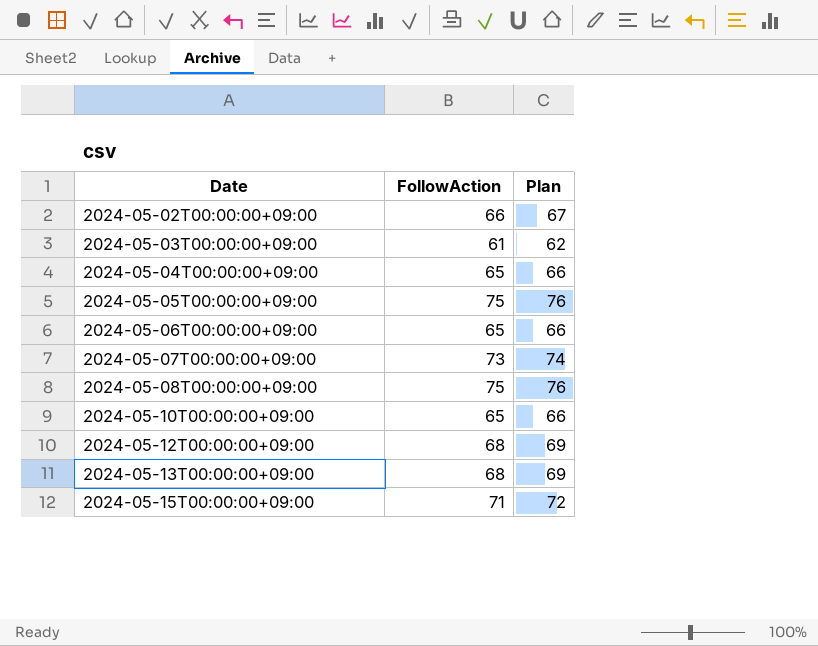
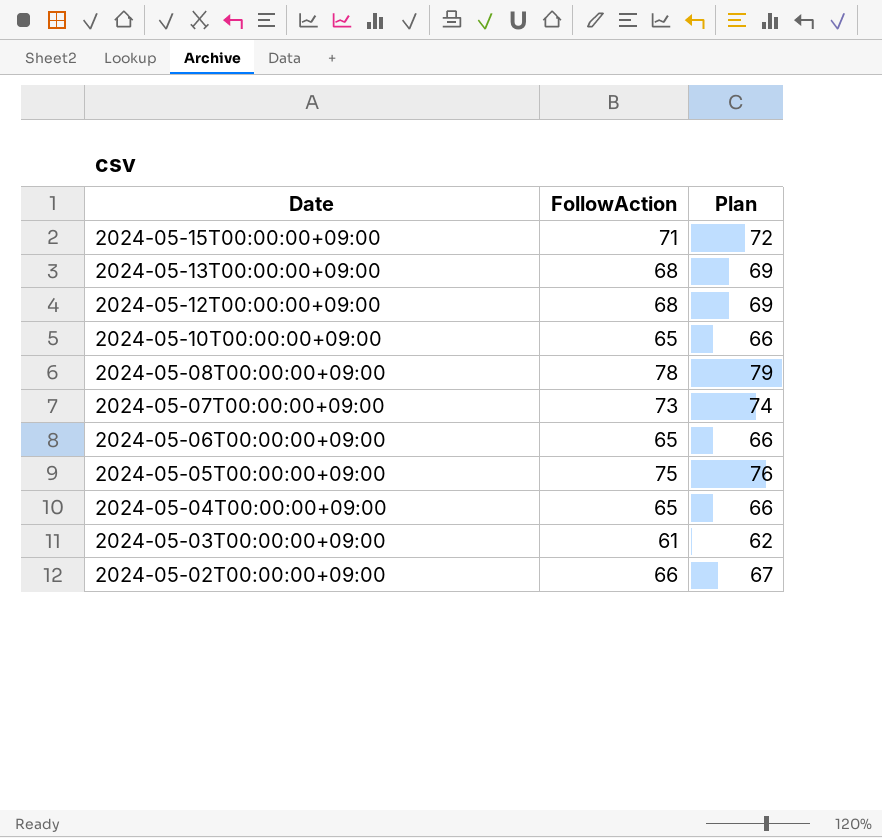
row order: Date ascending -> Date descending
2024-05-08T00:00:00+09:00 | FollowAction: 75 -> 78
2024-05-08T00:00:00+09:00 | Plan: 76 -> 79

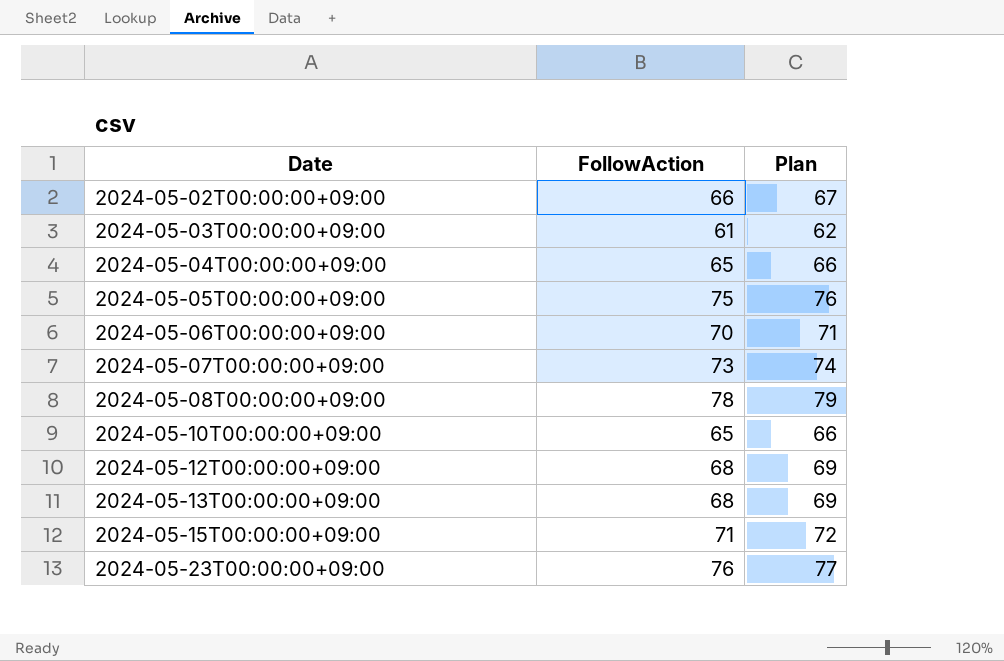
row order: Date descending -> Date ascending
2024-05-06T00:00:00+09:00 | FollowAction: 65 -> 70
2024-05-06T00:00:00+09:00 | Plan: 66 -> 71
row 2024-05-23T00:00:00+09:00: none -> 76 | 77

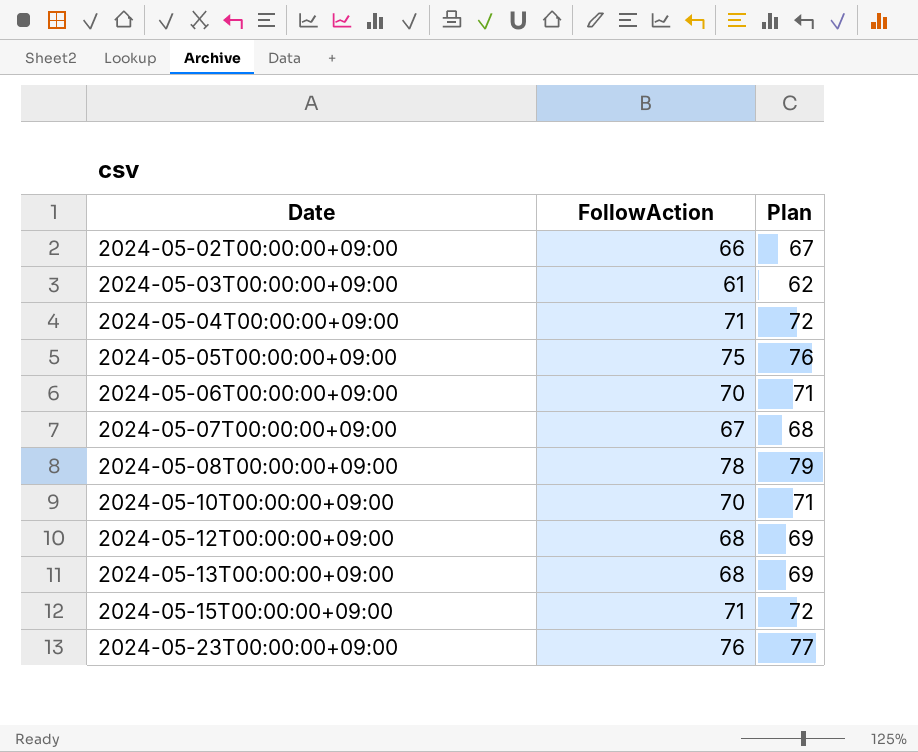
2024-05-04T00:00:00+09:00 | FollowAction: 65 -> 71
2024-05-04T00:00:00+09:00 | Plan: 66 -> 72
2024-05-07T00:00:00+09:00 | FollowAction: 73 -> 67
2024-05-07T00:00:00+09:00 | Plan: 74 -> 68
2024-05-10T00:00:00+09:00 | FollowAction: 65 -> 70
2024-05-10T00:00:00+09:00 | Plan: 66 -> 71

